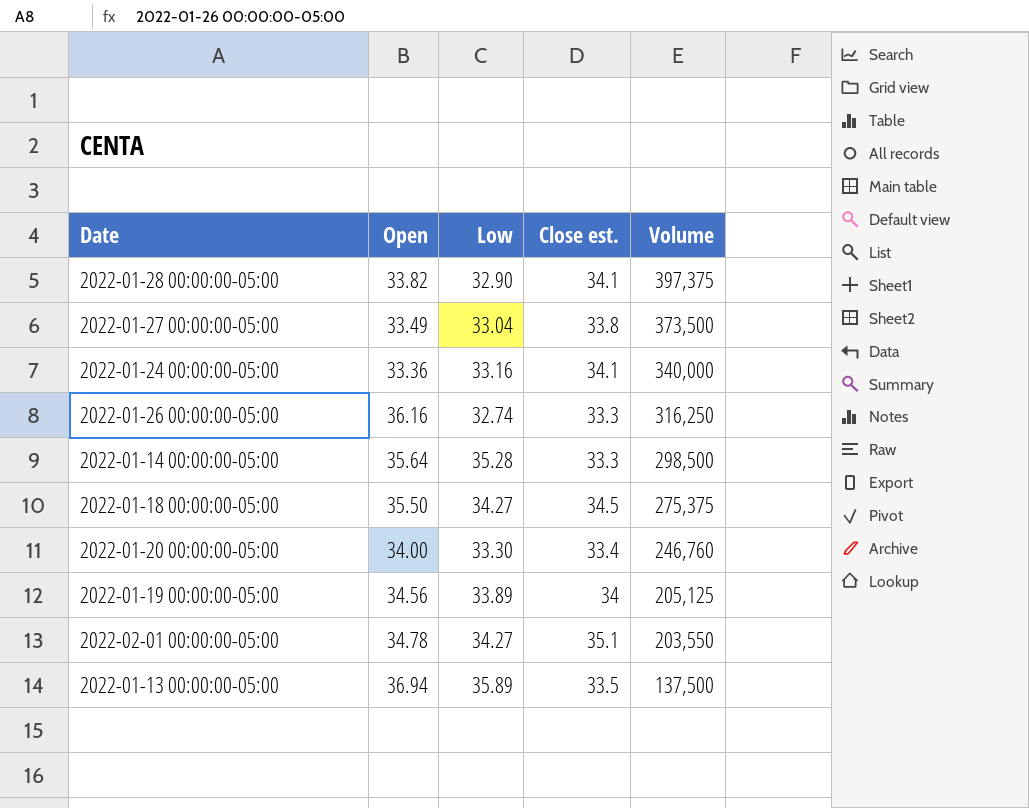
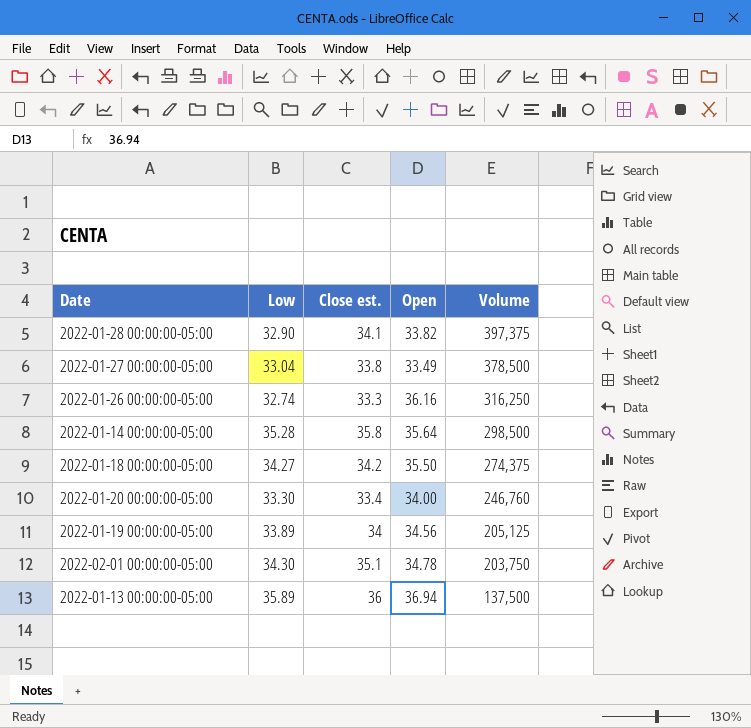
column Open | position: 2 -> 4
row 2022-01-24 00:00:00-05:00: 33.36 | 33.16 | 34.1 | 340,000 -> none
2022-01-27 00:00:00-05:00 | Volume: 373,500 -> 378,500
2022-01-14 00:00:00-05:00 | Close est.: 33.3 -> 35.8
2022-01-18 00:00:00-05:00 | Close est.: 34.5 -> 34.2
2022-01-18 00:00:00-05:00 | Volume: 275,375 -> 274,375
2022-02-01 00:00:00-05:00 | Low: 34.27 -> 34.30
2022-02-01 00:00:00-05:00 | Volume: 203,550 -> 203,750
2022-01-13 00:00:00-05:00 | Close est.: 33.5 -> 36

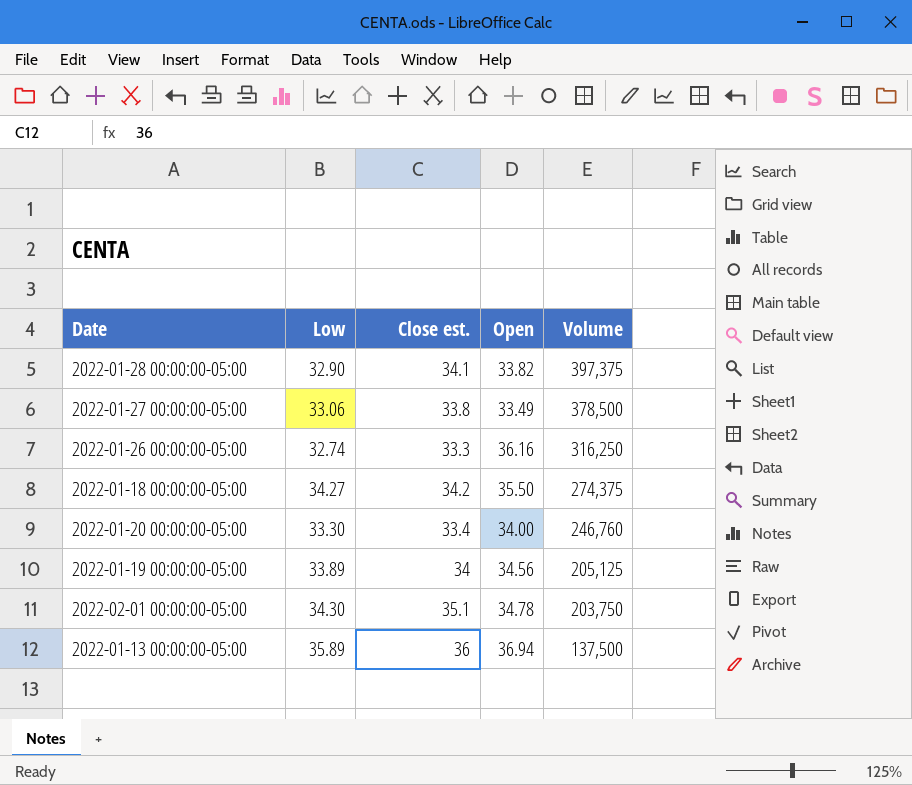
row 2022-01-14 00:00:00-05:00: 35.28 | 35.8 | 35.64 | 298,500 -> none
2022-01-27 00:00:00-05:00 | Low: 33.04 -> 33.06

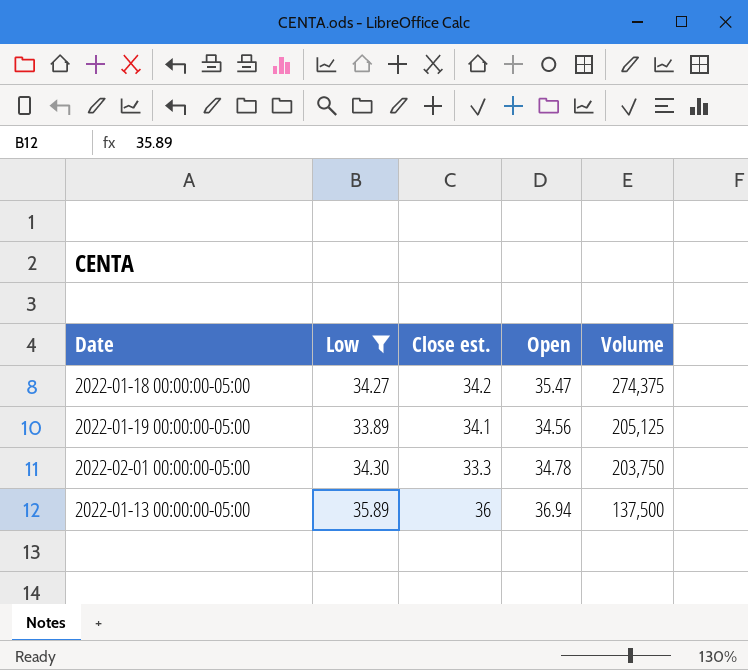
filter: none -> Low >= 33.89
2022-01-18 00:00:00-05:00 | Open: 35.50 -> 35.47
2022-01-19 00:00:00-05:00 | Close est.: 34 -> 34.1
2022-02-01 00:00:00-05:00 | Close est.: 35.1 -> 33.3

